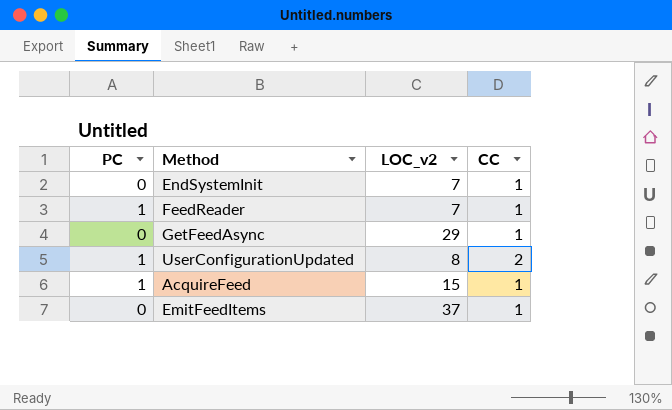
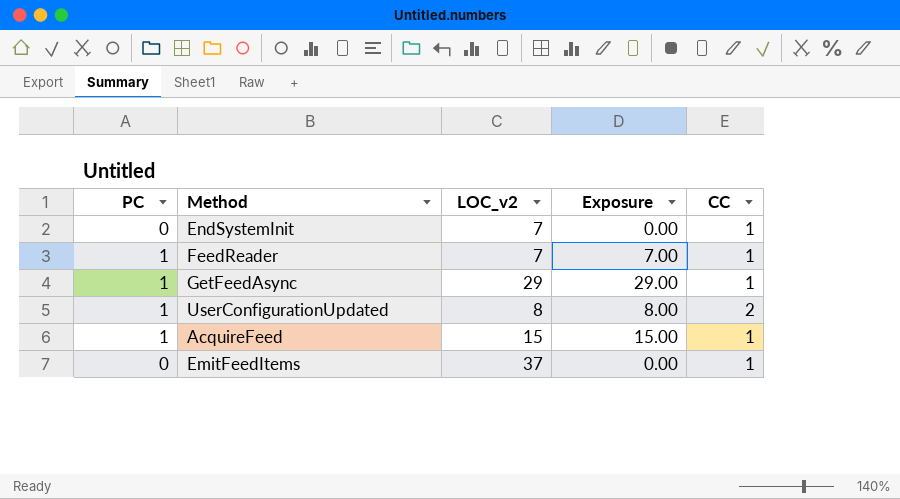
column Exposure | formula: none -> [PC] * [LOC_v2]
GetFeedAsync | PC: 0 -> 1

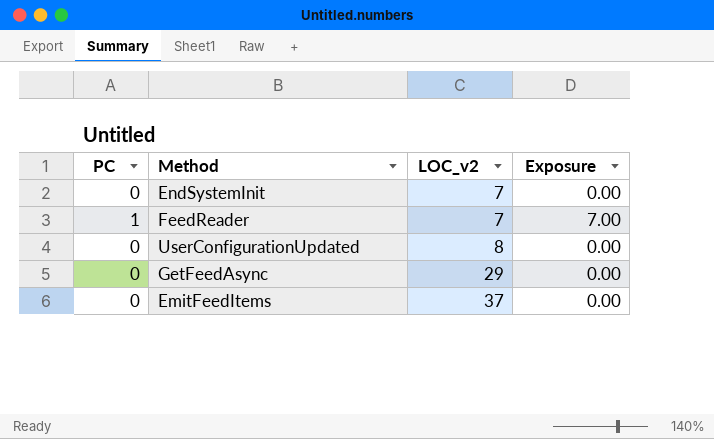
row order: none -> LOC_v2 ascending
column CC | position: 5 -> none
row AcquireFeed: 1 | 15 | 15.00 | 1 -> none
UserConfigurationUpdated | PC: 1 -> 0
UserConfigurationUpdated | Exposure: 8.00 -> 0.00
GetFeedAsync | PC: 1 -> 0
GetFeedAsync | Exposure: 29.00 -> 0.00

